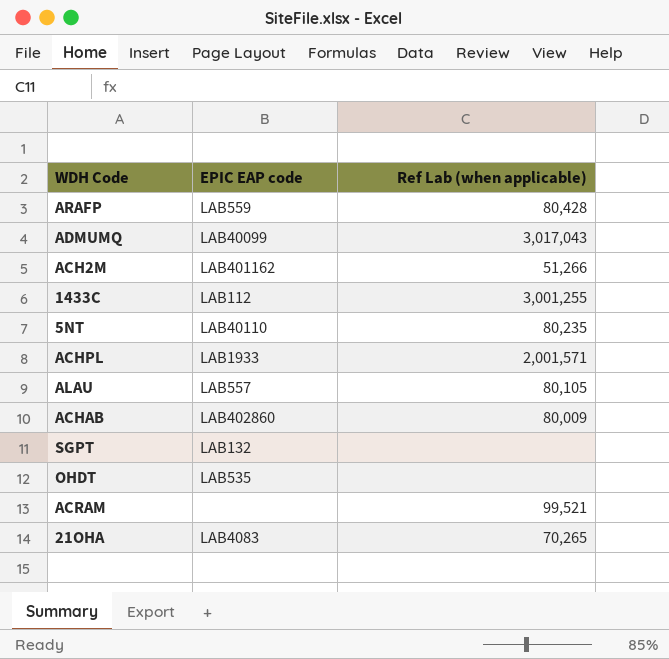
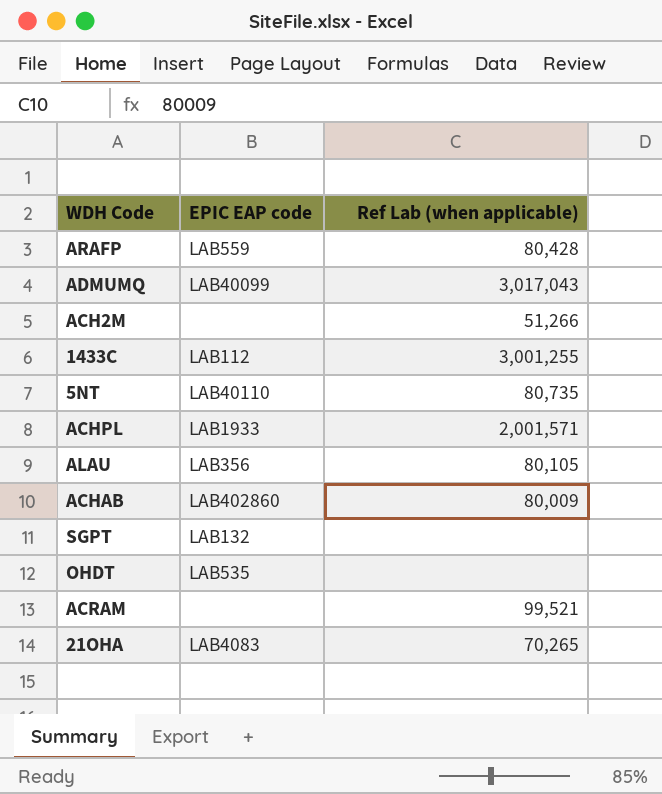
ACH2M | EPIC EAP code: LAB401162 -> none
5NT | Ref Lab (when applicable): 80,235 -> 80,735
ALAU | EPIC EAP code: LAB557 -> LAB356

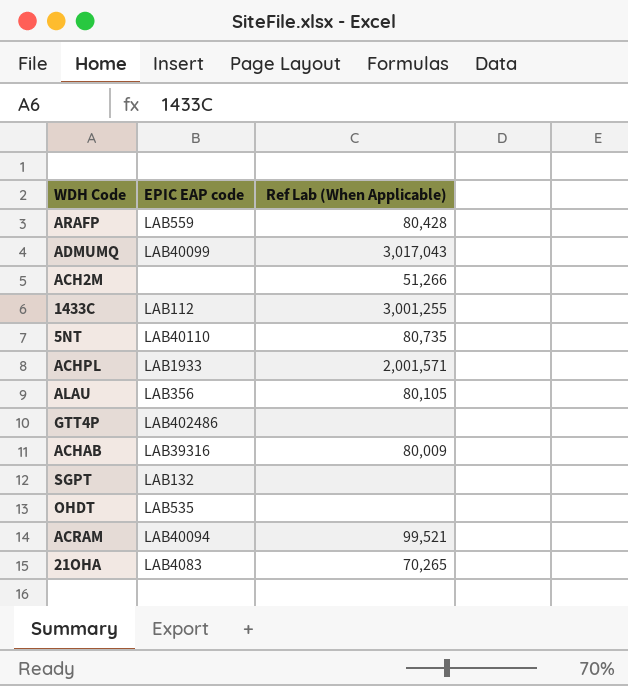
column name: Ref Lab (when applicable) -> Ref Lab (When Applicable)
row GTT4P: none -> LAB402486 | none
ACHAB | EPIC EAP code: LAB402860 -> LAB39316
ACRAM | EPIC EAP code: none -> LAB40094

